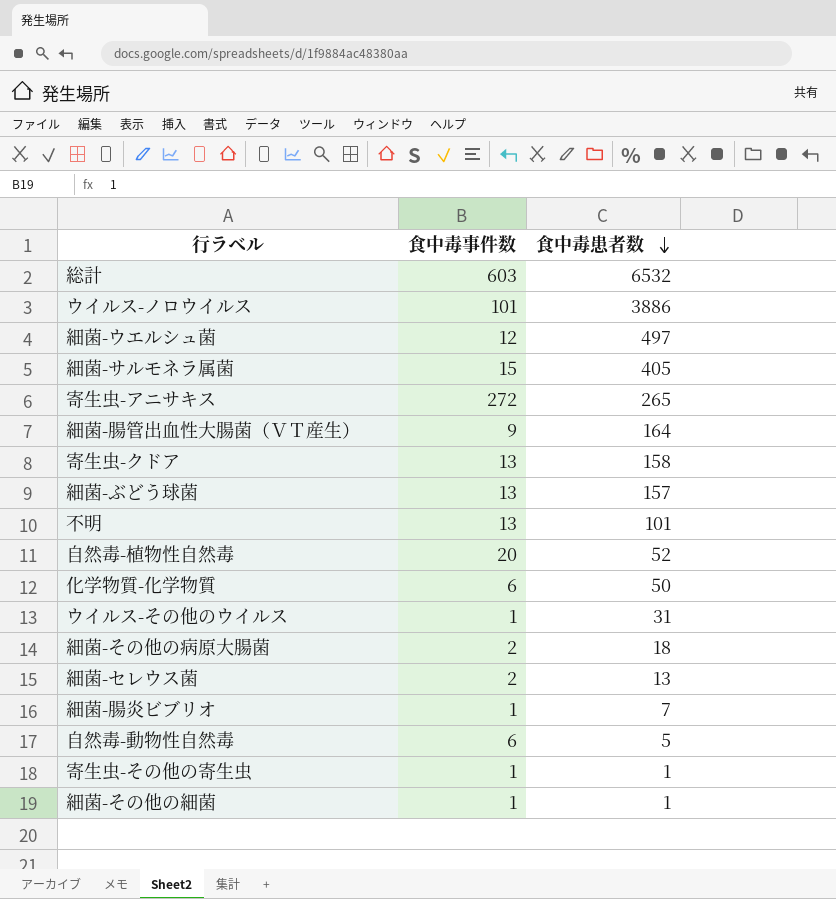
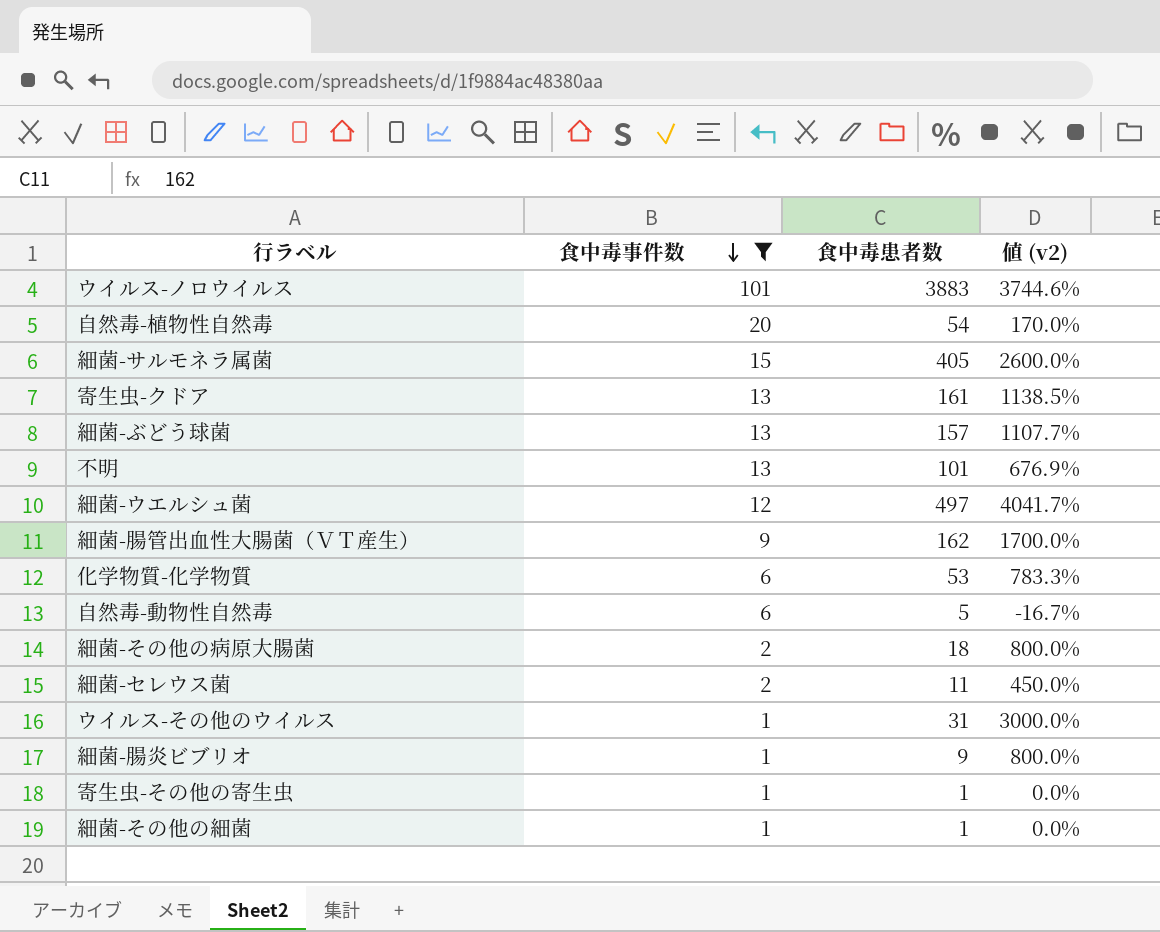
filter: none -> 食中毒事件数 <= 101
row order: 食中毒患者数 descending -> 食中毒事件数 descending
column 値 (v2) | formula: none -> ([食中毒患者数] - [食中毒事件数]) / [食中毒事件数]
ウイルス-ノロウイルス | 食中毒患者数: 3886 -> 3883
自然毒-植物性自然毒 | 食中毒患者数: 52 -> 54
寄生虫-クドア | 食中毒患者数: 158 -> 161
細菌-腸管出血性大腸菌（ＶＴ産生） | 食中毒患者数: 164 -> 162
化学物質-化学物質 | 食中毒患者数: 50 -> 53
細菌-セレウス菌 | 食中毒患者数: 13 -> 11
細菌-腸炎ビブリオ | 食中毒患者数: 7 -> 9

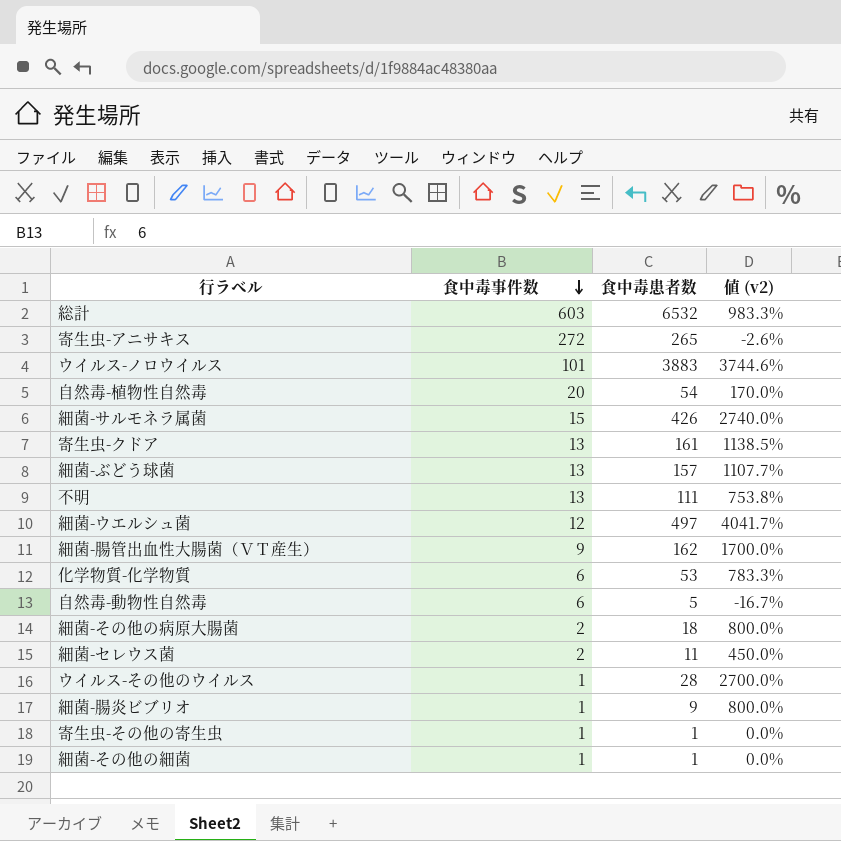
filter: 食中毒事件数 <= 101 -> none
細菌-サルモネラ属菌 | 食中毒患者数: 405 -> 426
細菌-サルモネラ属菌 | 値 (v2): 2600.0% -> 2740.0%
不明 | 食中毒患者数: 101 -> 111
不明 | 値 (v2): 676.9% -> 753.8%
ウイルス-その他のウイルス | 食中毒患者数: 31 -> 28
ウイルス-その他のウイルス | 値 (v2): 3000.0% -> 2700.0%

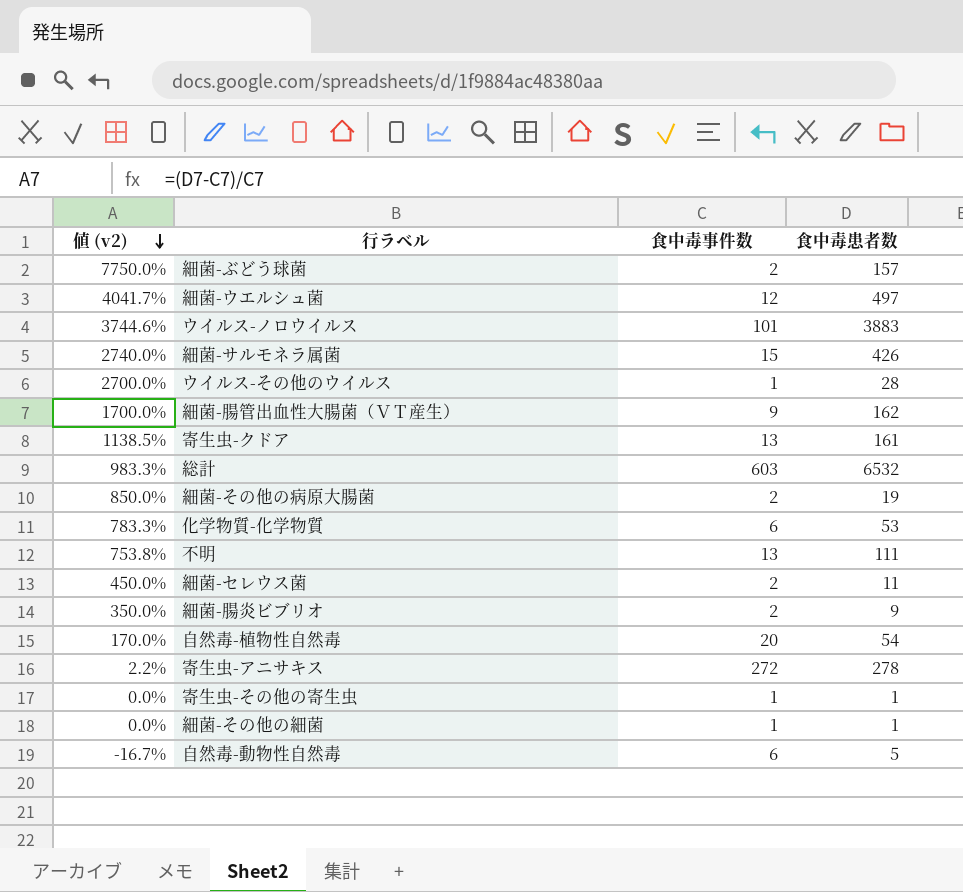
row order: 食中毒事件数 descending -> 値 (v2) descending
column 値 (v2) | position: 4 -> 1
細菌-ぶどう球菌 | 値 (v2): 1107.7% -> 7750.0%
細菌-ぶどう球菌 | 食中毒事件数: 13 -> 2
細菌-その他の病原大腸菌 | 値 (v2): 800.0% -> 850.0%
細菌-その他の病原大腸菌 | 食中毒患者数: 18 -> 19
細菌-腸炎ビブリオ | 値 (v2): 800.0% -> 350.0%
細菌-腸炎ビブリオ | 食中毒事件数: 1 -> 2
寄生虫-アニサキス | 値 (v2): -2.6% -> 2.2%
寄生虫-アニサキス | 食中毒患者数: 265 -> 278

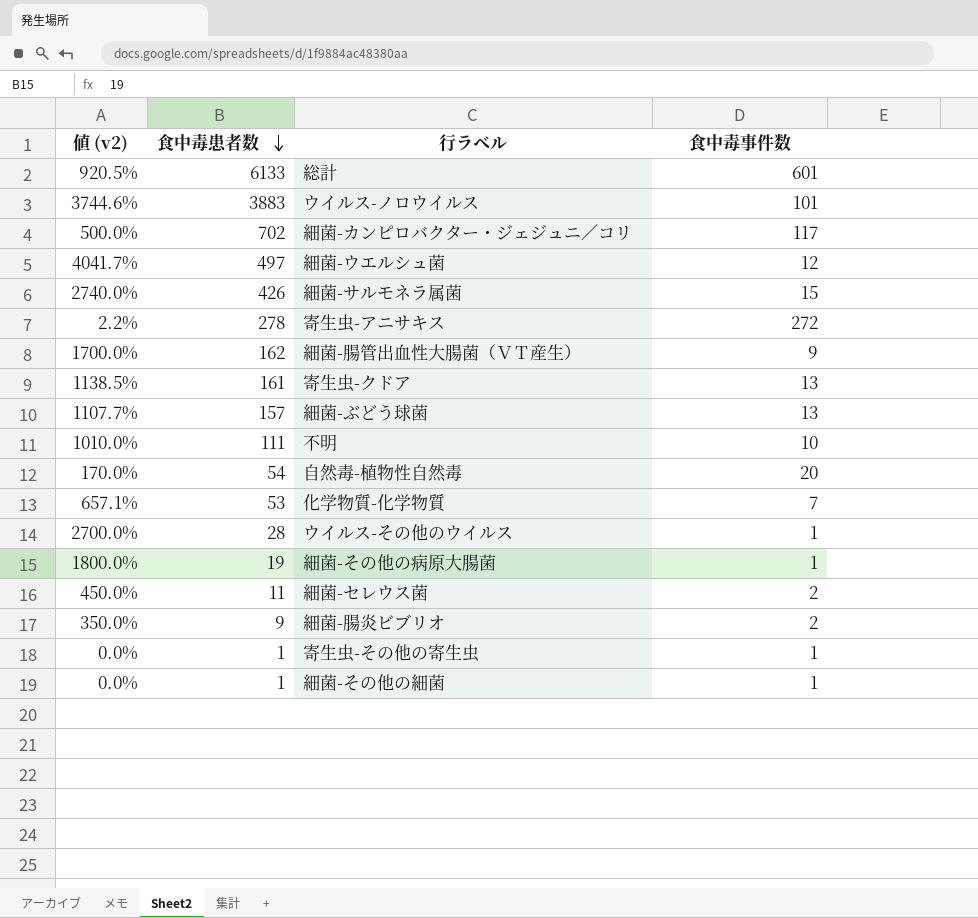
row order: 値 (v2) descending -> 食中毒患者数 descending
column 食中毒患者数 | position: 4 -> 2
row 自然毒-動物性自然毒: -16.7% | 6 | 5 -> none
総計 | 値 (v2): 983.3% -> 920.5%
総計 | 食中毒患者数: 6532 -> 6133
総計 | 食中毒事件数: 603 -> 601
row 細菌-カンピロバクター・ジェジュニ／コリ: none -> 500.0% | 702 | 117
細菌-ぶどう球菌 | 値 (v2): 7750.0% -> 1107.7%
細菌-ぶどう球菌 | 食中毒事件数: 2 -> 13
不明 | 値 (v2): 753.8% -> 1010.0%
不明 | 食中毒事件数: 13 -> 10
化学物質-化学物質 | 値 (v2): 783.3% -> 657.1%
化学物質-化学物質 | 食中毒事件数: 6 -> 7
細菌-その他の病原大腸菌 | 値 (v2): 850.0% -> 1800.0%
細菌-その他の病原大腸菌 | 食中毒事件数: 2 -> 1

